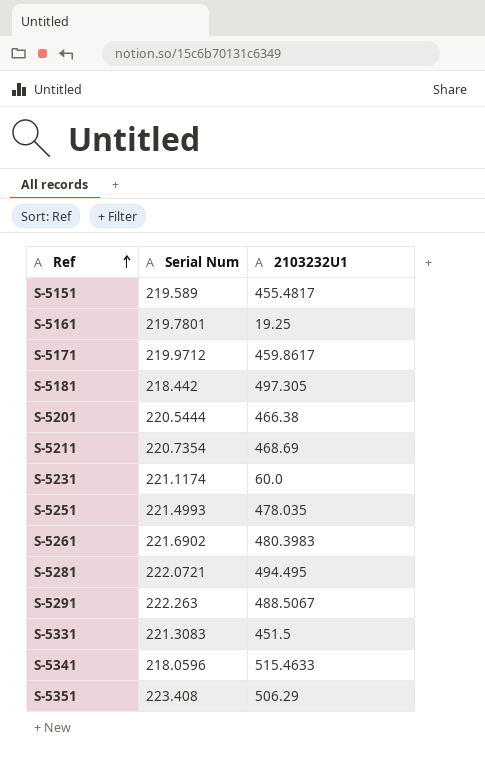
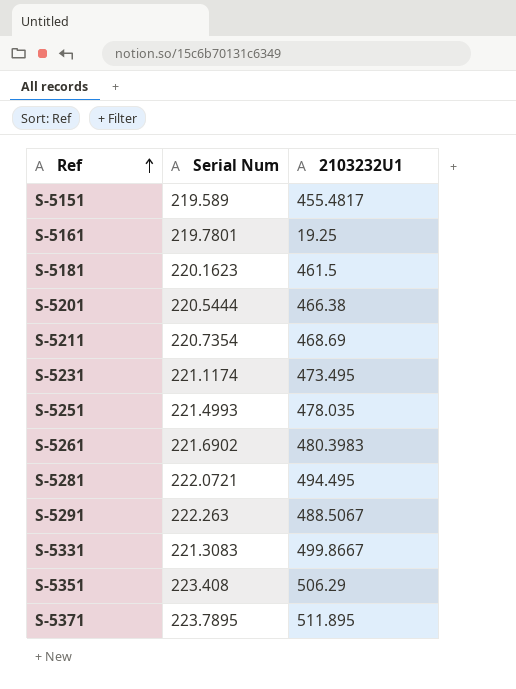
row S-5171: 219.9712 | 459.8617 -> none
row S-5341: 218.0596 | 515.4633 -> none
S-5181 | Serial Num: 218.442 -> 220.1623
S-5181 | 2103232U1: 497.305 -> 461.5
S-5231 | 2103232U1: 60.0 -> 473.495
S-5331 | 2103232U1: 451.5 -> 499.8667
row S-5371: none -> 223.7895 | 511.895

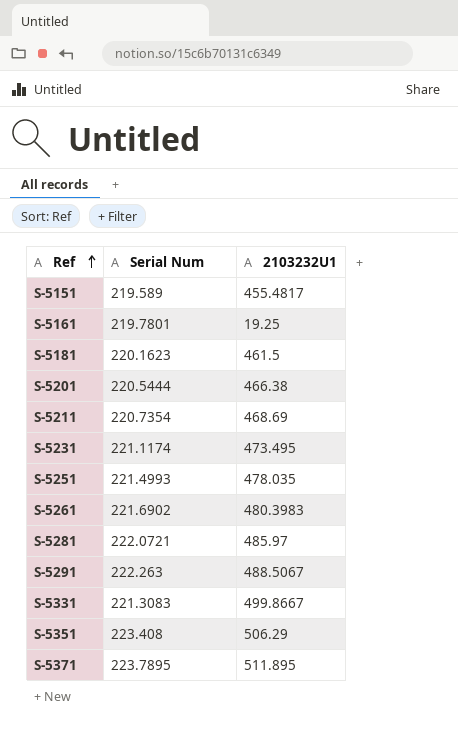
S-5281 | 2103232U1: 494.495 -> 485.97

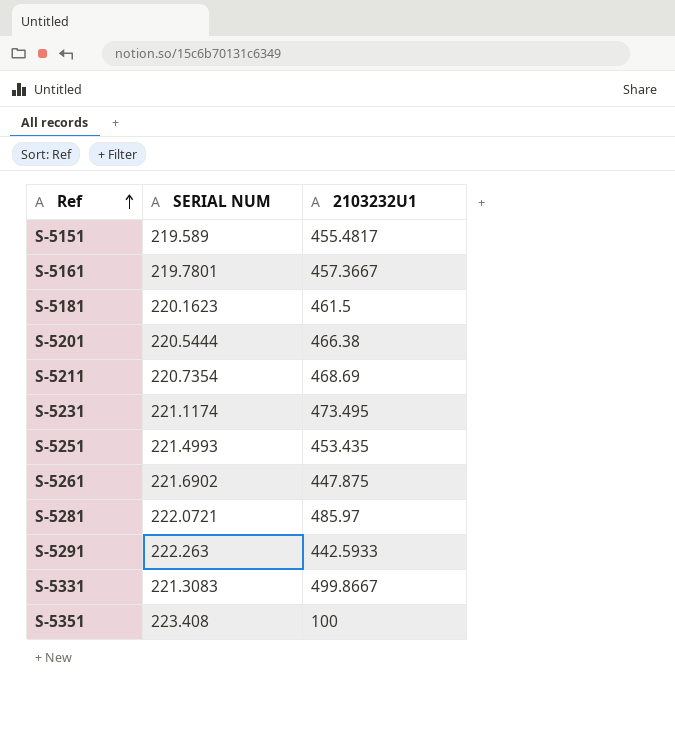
column name: Serial Num -> SERIAL NUM
row S-5371: 223.7895 | 511.895 -> none
S-5161 | 2103232U1: 19.25 -> 457.3667
S-5251 | 2103232U1: 478.035 -> 453.435
S-5261 | 2103232U1: 480.3983 -> 447.875
S-5291 | 2103232U1: 488.5067 -> 442.5933
S-5351 | 2103232U1: 506.29 -> 100

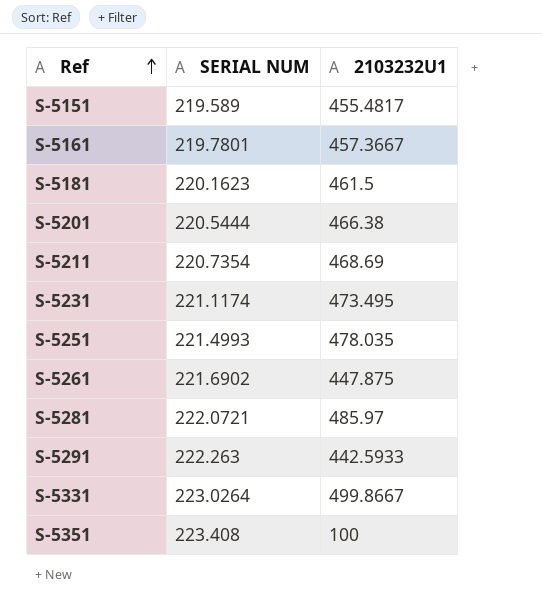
S-5251 | 2103232U1: 453.435 -> 478.035
S-5331 | SERIAL NUM: 221.3083 -> 223.0264

